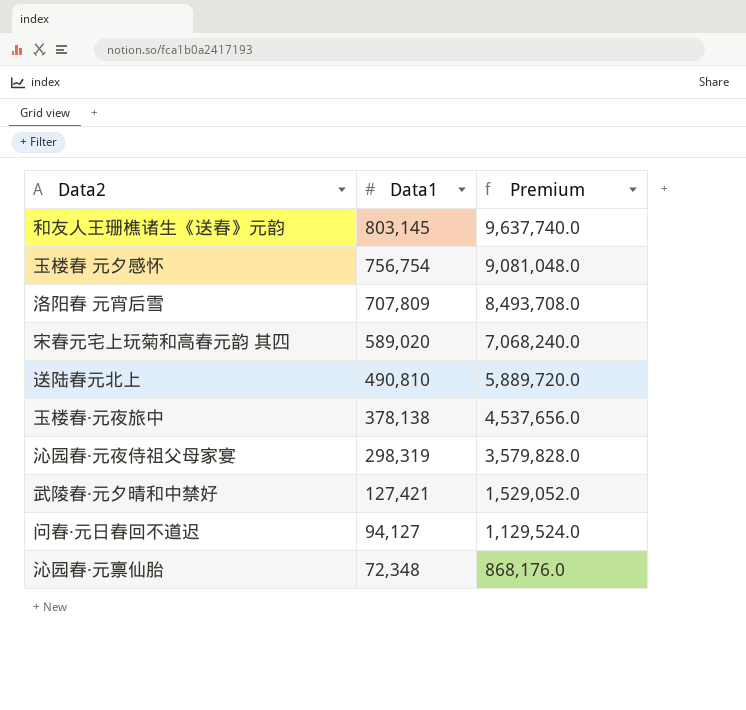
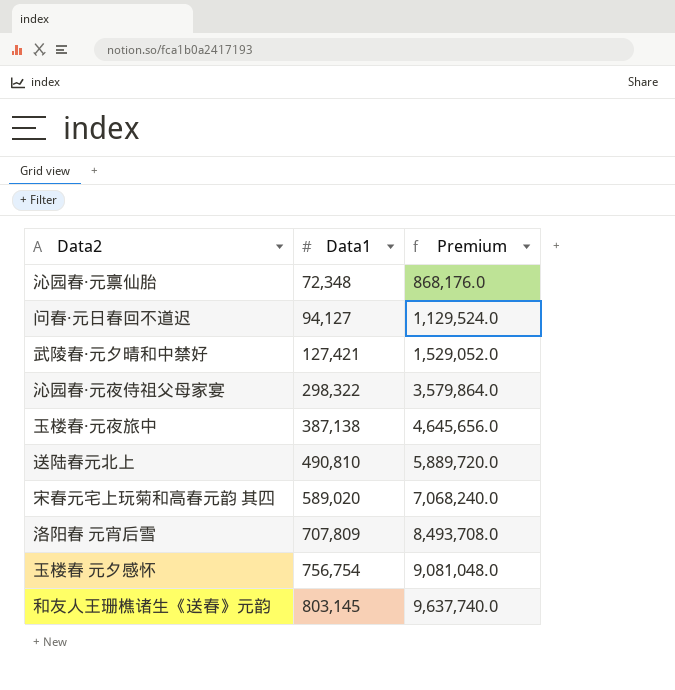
row order: Data1 descending -> Data1 ascending
沁园春·元夜侍祖父母家宴 | Data1: 298,319 -> 298,322
沁园春·元夜侍祖父母家宴 | Premium: 3,579,828.0 -> 3,579,864.0
玉楼春·元夜旅中 | Data1: 378,138 -> 387,138
玉楼春·元夜旅中 | Premium: 4,537,656.0 -> 4,645,656.0

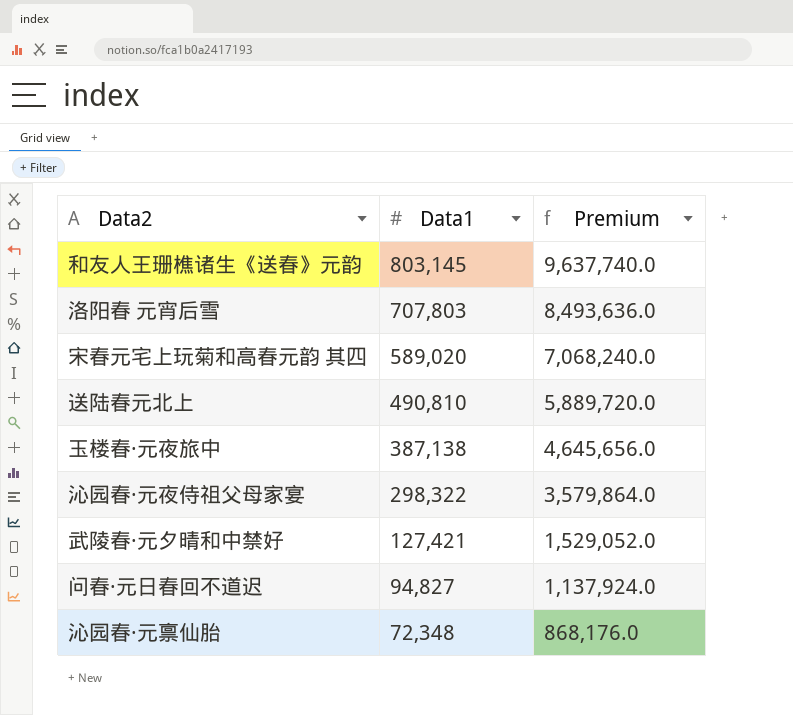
row order: Data1 ascending -> Data1 descending
row 玉楼春 元夕感怀: 756,754 | 9,081,048.0 -> none
洛阳春 元宵后雪 | Data1: 707,809 -> 707,803
洛阳春 元宵后雪 | Premium: 8,493,708.0 -> 8,493,636.0
问春·元日春回不道迟 | Data1: 94,127 -> 94,827
问春·元日春回不道迟 | Premium: 1,129,524.0 -> 1,137,924.0

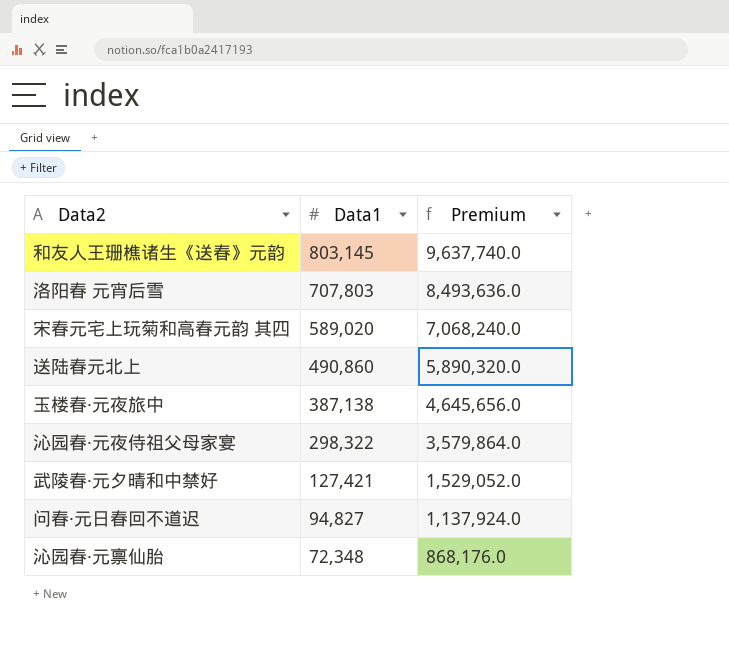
送陆春元北上 | Data1: 490,810 -> 490,860
送陆春元北上 | Premium: 5,889,720.0 -> 5,890,320.0

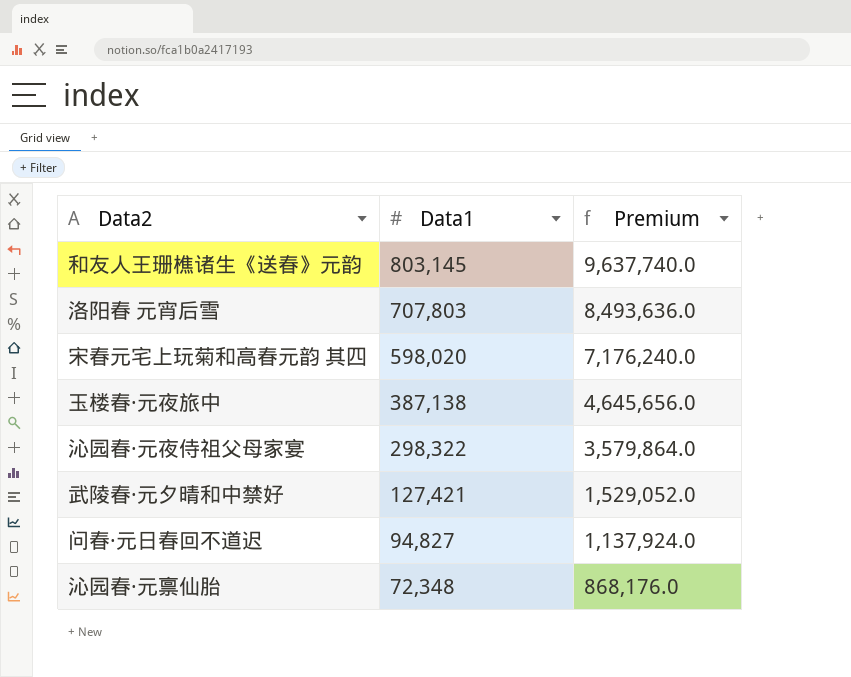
row 送陆春元北上: 490,860 | 5,890,320.0 -> none
宋春元宅上玩菊和高春元韵 其四 | Data1: 589,020 -> 598,020
宋春元宅上玩菊和高春元韵 其四 | Premium: 7,068,240.0 -> 7,176,240.0

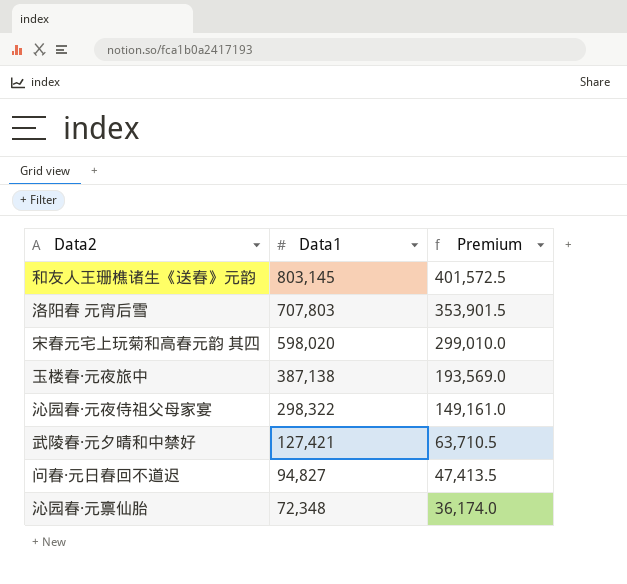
column Premium | formula: [Data1] * 12 -> [Data1] * 0.5

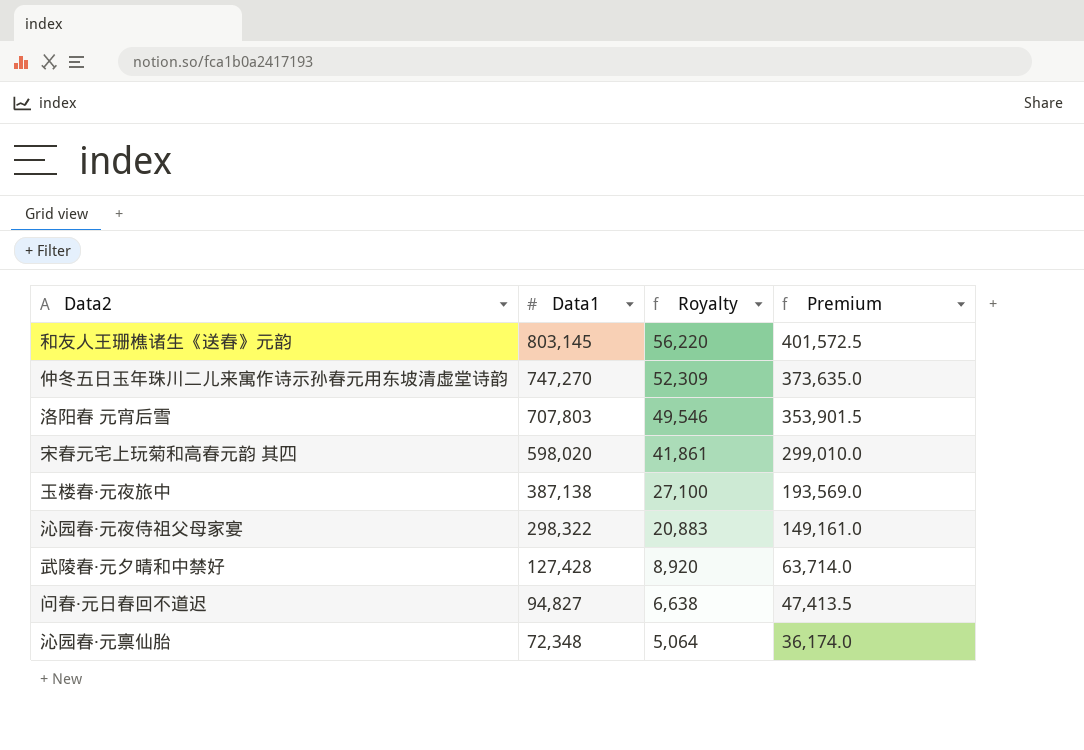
column Royalty | formula: none -> [Data1] * 0.07
row 仲冬五日玉年珠川二儿来寓作诗示孙春元用东坡清虚堂诗韵: none -> 747,270 | 52,309 | 373,635.0
武陵春·元夕晴和中禁好 | Data1: 127,421 -> 127,428
武陵春·元夕晴和中禁好 | Premium: 63,710.5 -> 63,714.0

